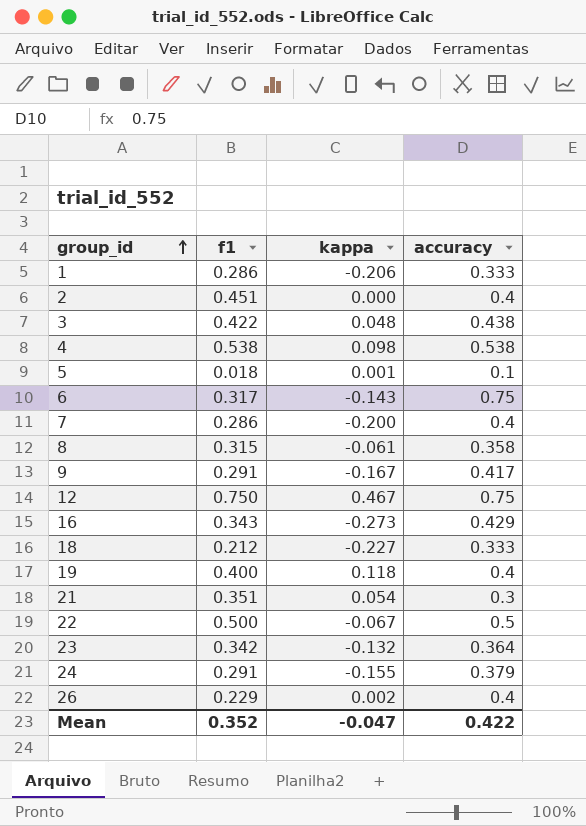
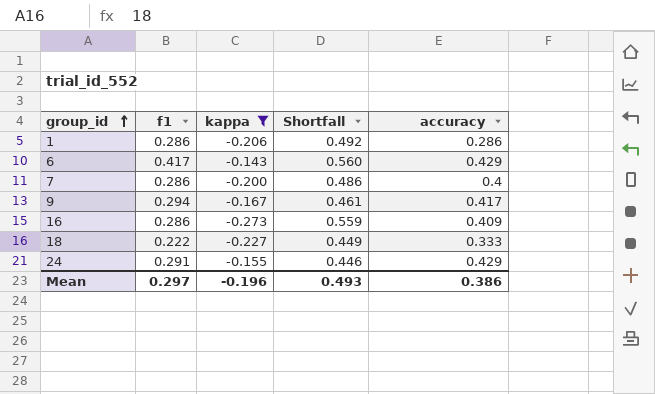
filter: none -> kappa <= -0.143
column Shortfall | formula: none -> [f1] - [kappa]
1 | accuracy: 0.333 -> 0.286
6 | f1: 0.317 -> 0.417
6 | accuracy: 0.75 -> 0.429
9 | f1: 0.291 -> 0.294
16 | f1: 0.343 -> 0.286
16 | accuracy: 0.429 -> 0.409
18 | f1: 0.212 -> 0.222
24 | accuracy: 0.379 -> 0.429
Mean | f1: 0.352 -> 0.297
Mean | kappa: -0.047 -> -0.196
Mean | accuracy: 0.422 -> 0.386

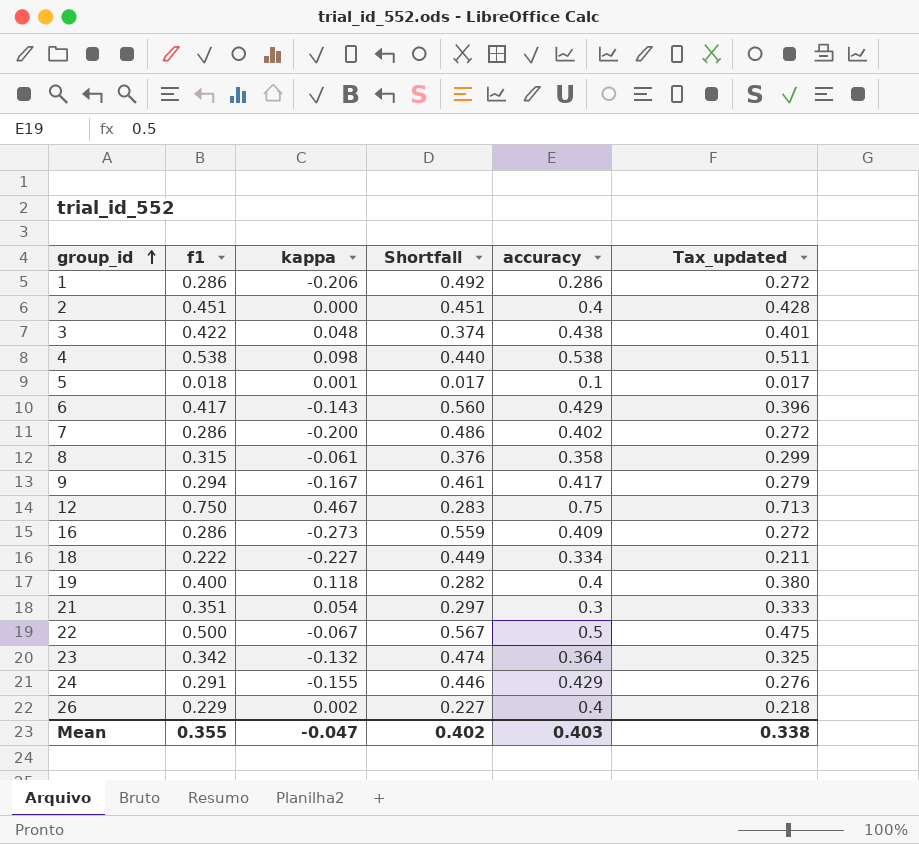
filter: kappa <= -0.143 -> none
column Tax_updated | formula: none -> [f1] * 0.95
7 | accuracy: 0.4 -> 0.402
18 | accuracy: 0.333 -> 0.334
Mean | f1: 0.297 -> 0.355
Mean | kappa: -0.196 -> -0.047
Mean | Shortfall: 0.493 -> 0.402
Mean | accuracy: 0.386 -> 0.403

